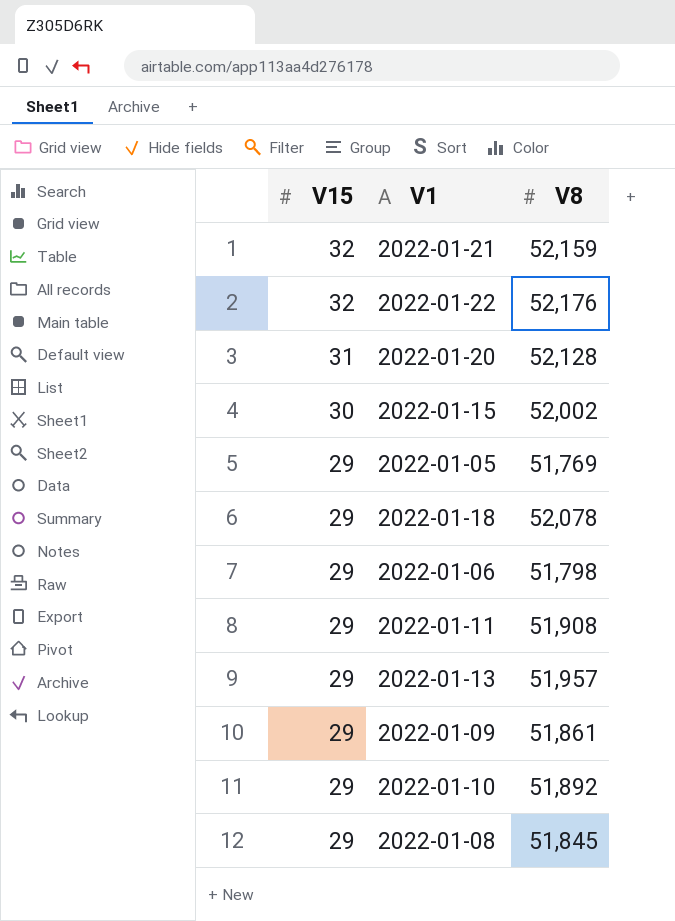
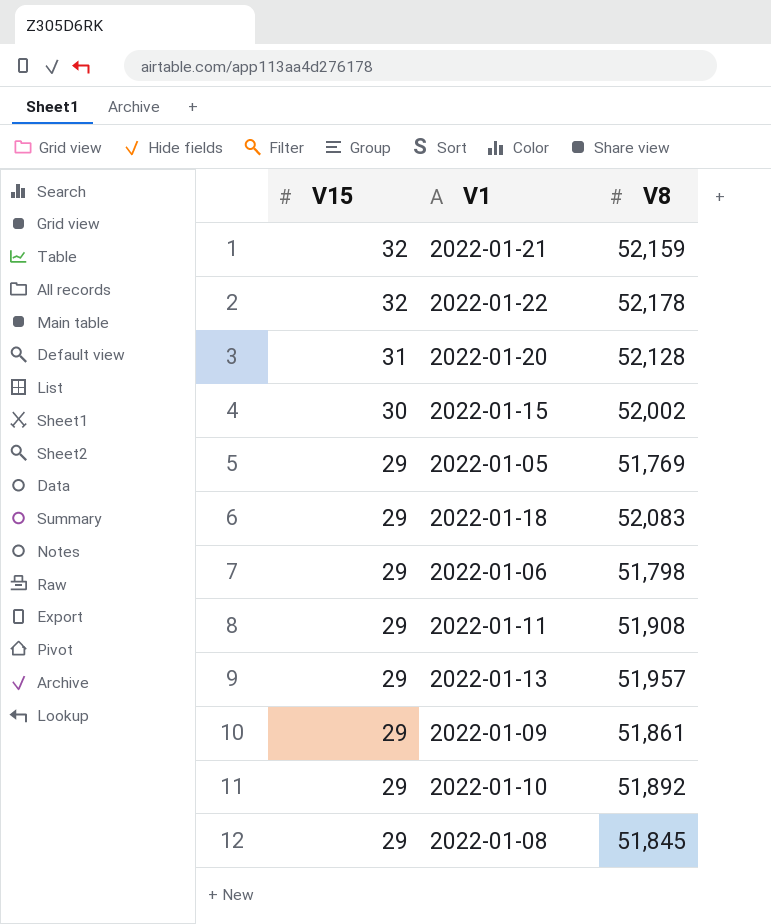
2022-01-22 | V8: 52,176 -> 52,178
2022-01-18 | V8: 52,078 -> 52,083

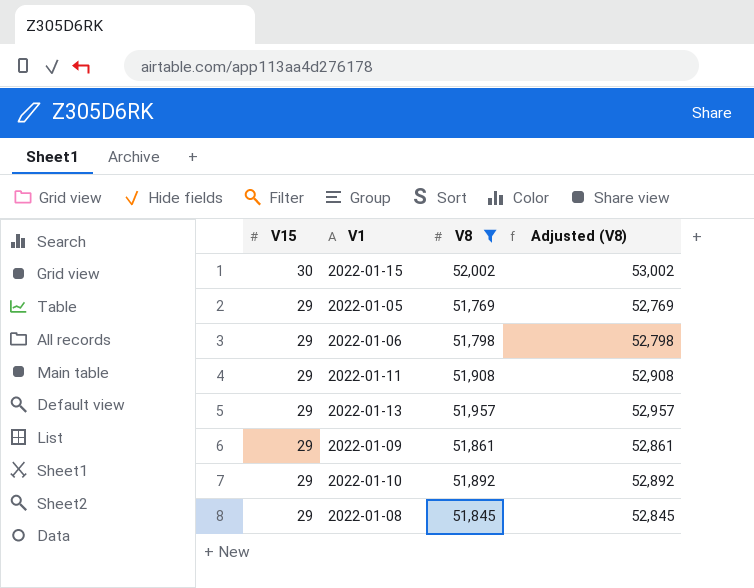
filter: none -> V8 <= 52,002
column Adjusted (V8) | formula: none -> [V8] + 1000

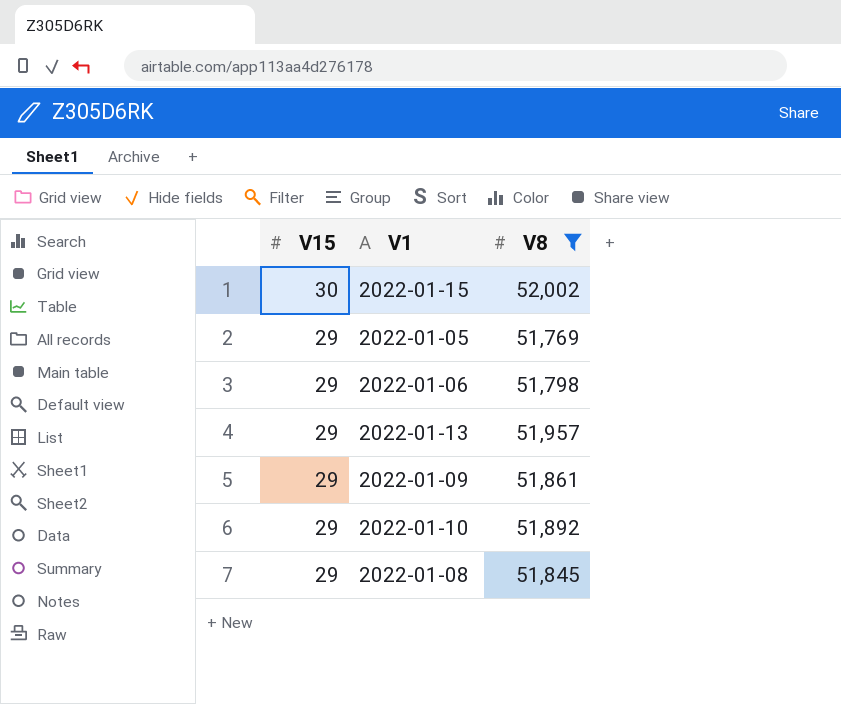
column Adjusted (V8) | formula: [V8] + 1000 -> none
row 2022-01-11: 29 | 51,908 | 52,908 -> none

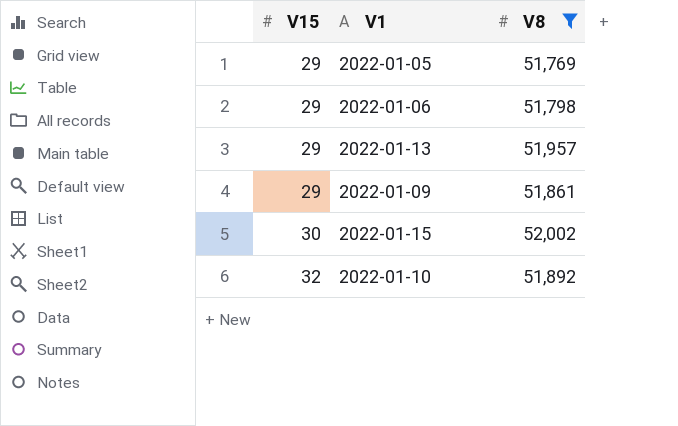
row order: V15 descending -> V15 ascending
row 2022-01-08: 29 | 51,845 -> none
2022-01-10 | V15: 29 -> 32

